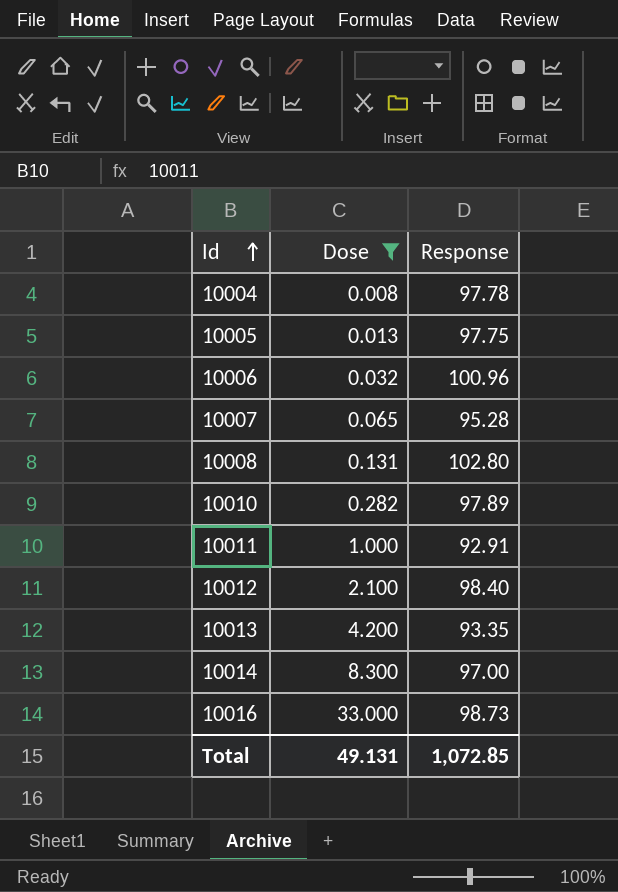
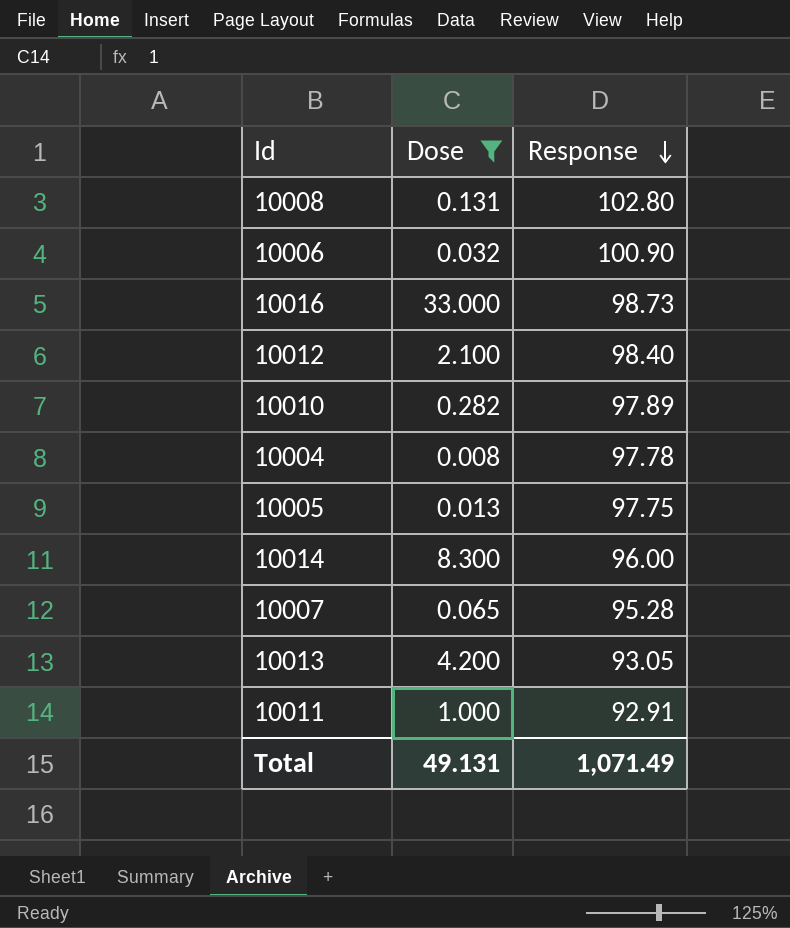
row order: Id ascending -> Response descending
10006 | Response: 100.96 -> 100.90
10014 | Response: 97.00 -> 96.00
10013 | Response: 93.35 -> 93.05
Total | Response: 1,072.85 -> 1,071.49

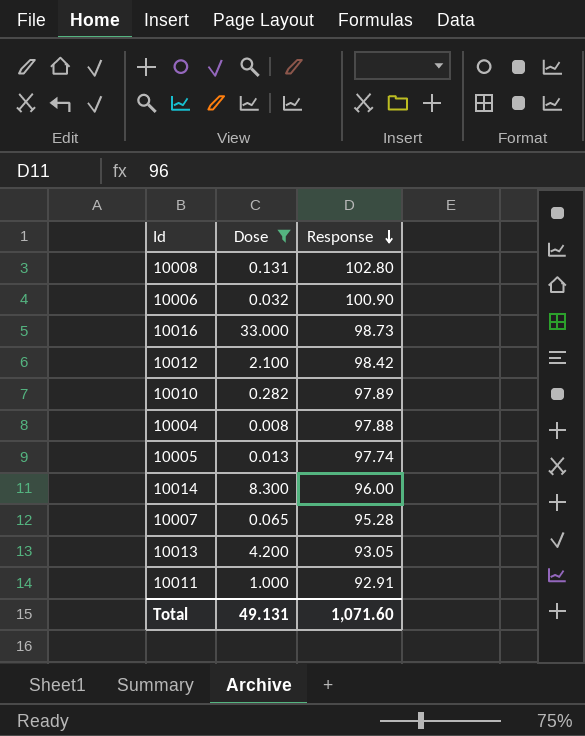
10012 | Response: 98.40 -> 98.42
10004 | Response: 97.78 -> 97.88
10005 | Response: 97.75 -> 97.74
Total | Response: 1,071.49 -> 1,071.60

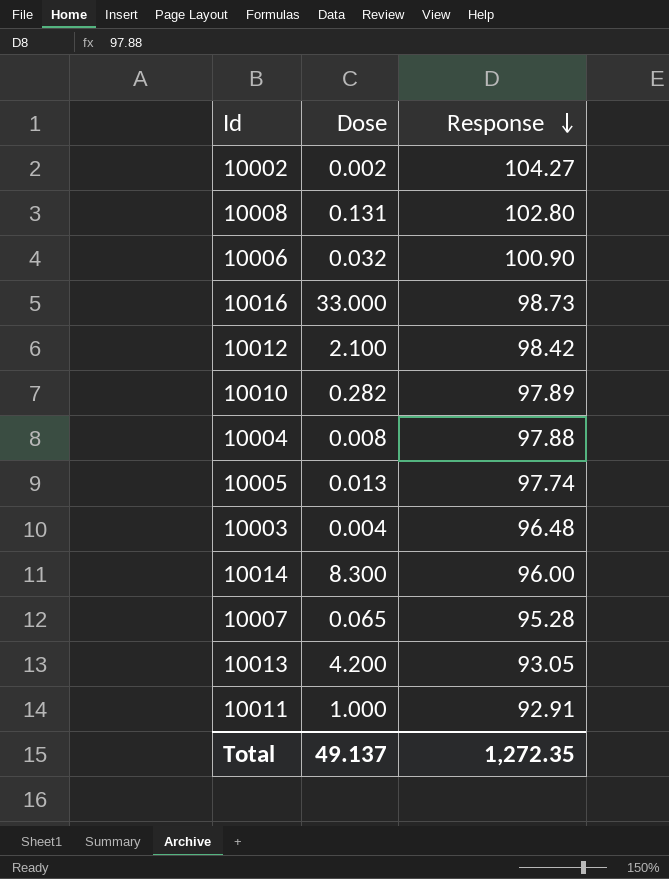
filter: Dose >= 0.008 -> none
Total | Dose: 49.131 -> 49.137
Total | Response: 1,071.60 -> 1,272.35

